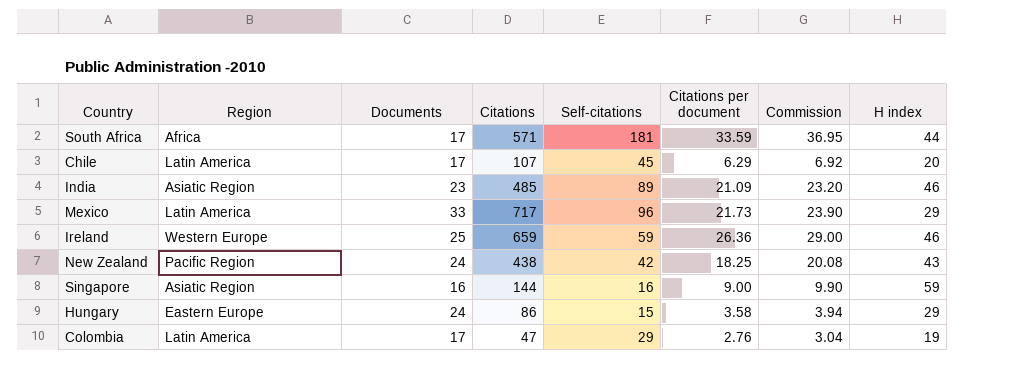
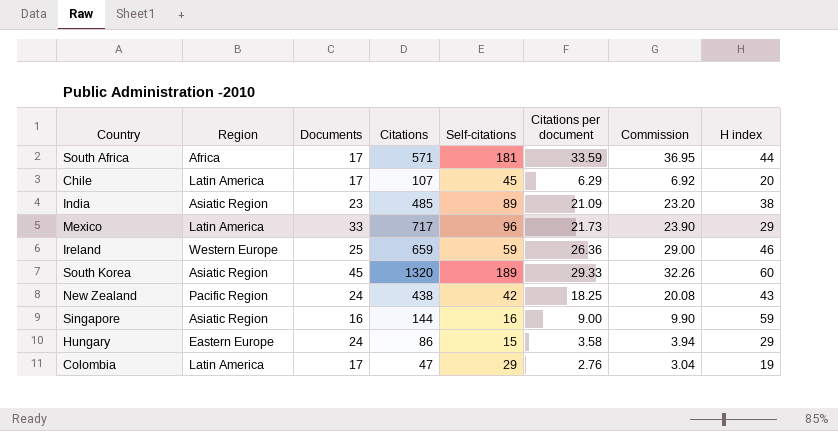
India | H index: 46 -> 38
row South Korea: none -> Asiatic Region | 45 | 1320 | 189 | 29.33 | 32.26 | 60

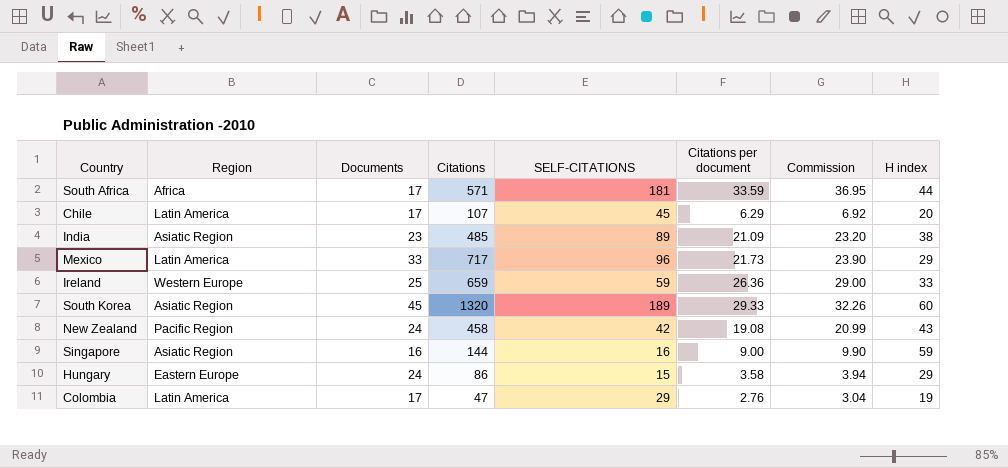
column name: Self-citations -> SELF-CITATIONS
Ireland | H index: 46 -> 33
New Zealand | Citations: 438 -> 458
New Zealand | Citations per document: 18.25 -> 19.08
New Zealand | Commission: 20.08 -> 20.99

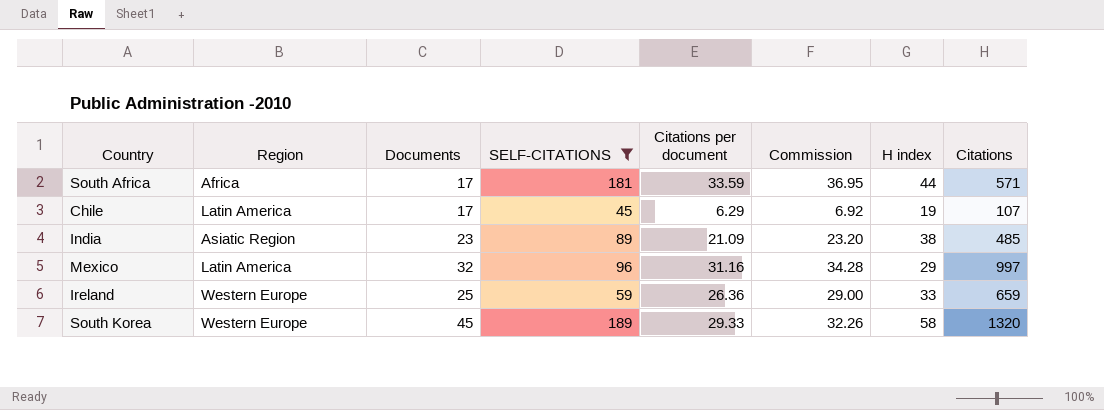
filter: none -> SELF-CITATIONS >= 45
column Citations | position: 4 -> 8
Chile | H index: 20 -> 19
Mexico | Documents: 33 -> 32
Mexico | Citations per document: 21.73 -> 31.16
Mexico | Commission: 23.90 -> 34.28
Mexico | Citations: 717 -> 997
South Korea | Region: Asiatic Region -> Western Europe
South Korea | H index: 60 -> 58

